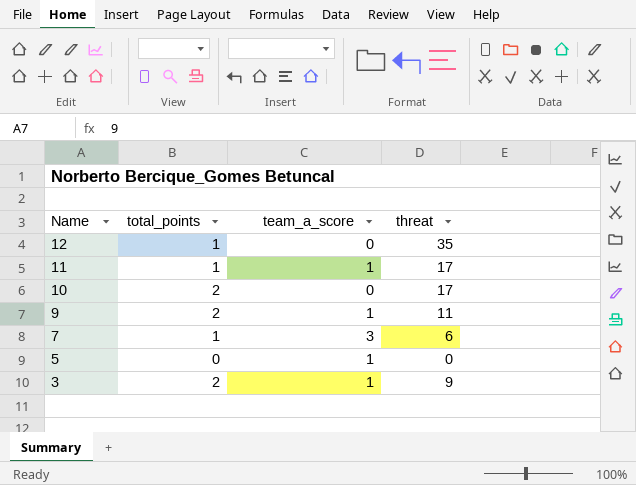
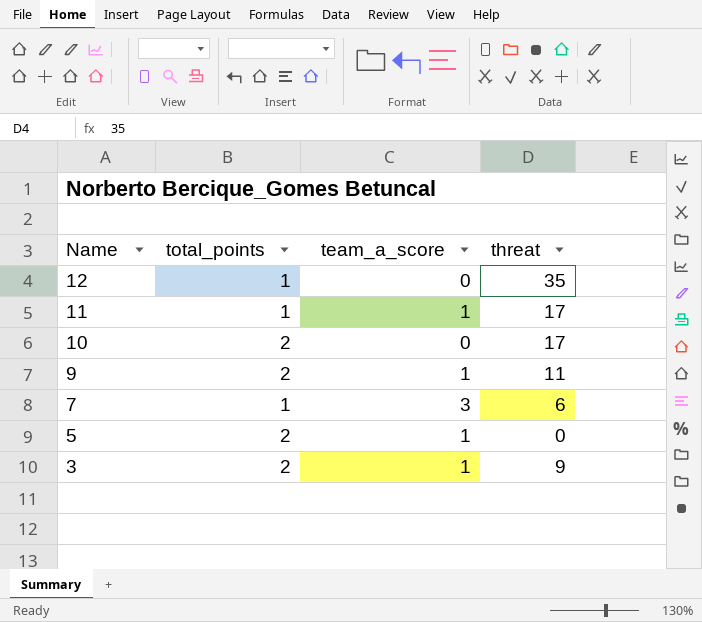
5 | total_points: 0 -> 2

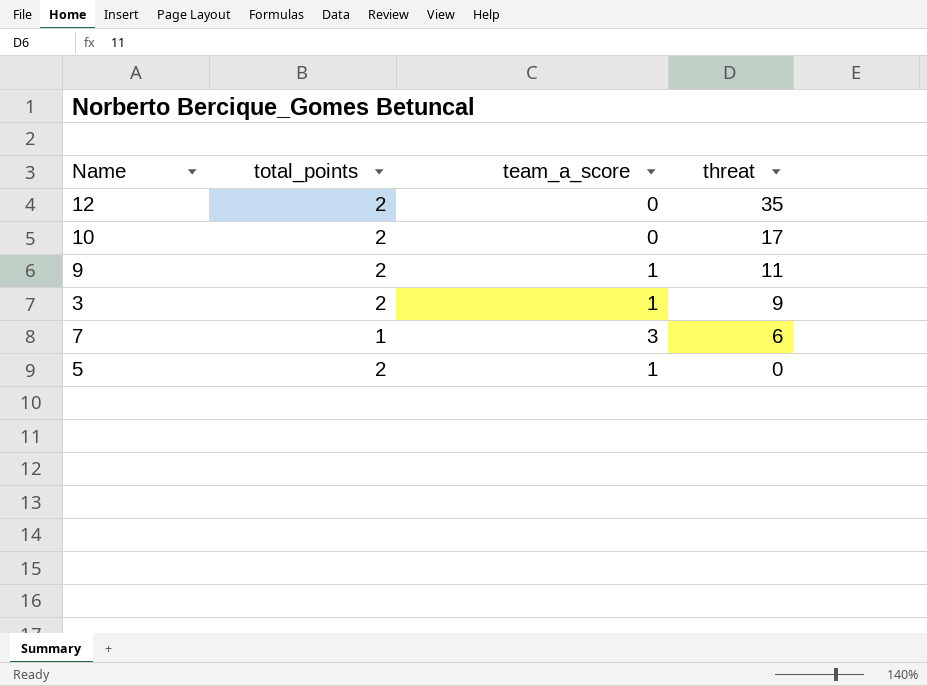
row order: Name descending -> threat descending
row 11: 1 | 1 | 17 -> none
12 | total_points: 1 -> 2

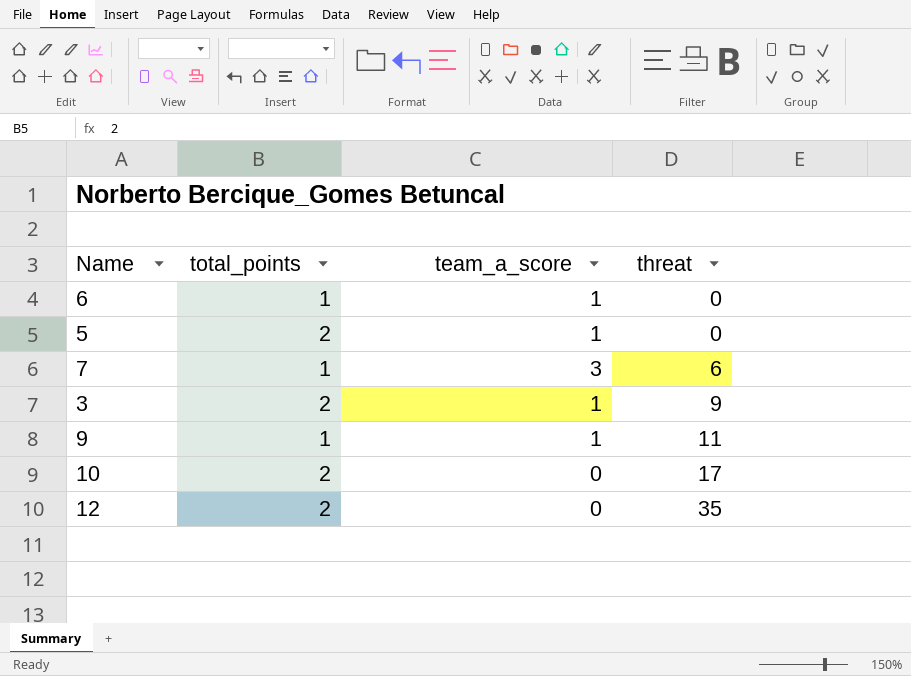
row order: threat descending -> threat ascending
row 6: none -> 1 | 1 | 0
9 | total_points: 2 -> 1

